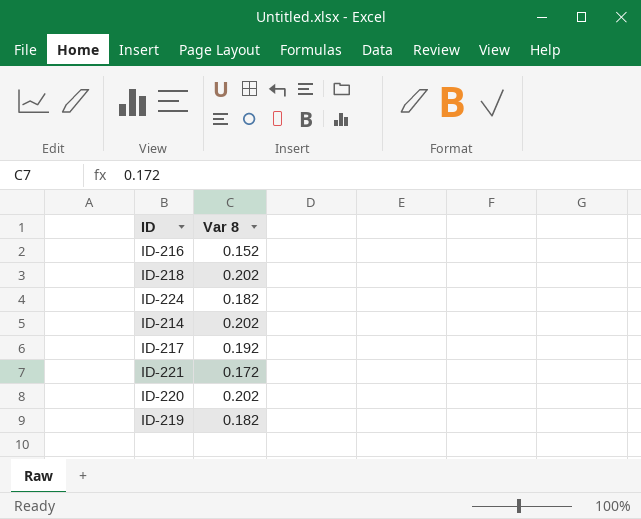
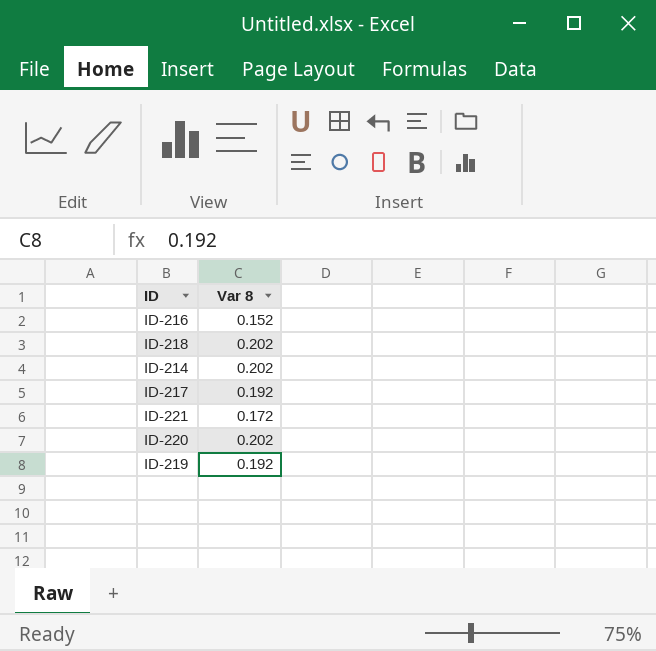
row ID-224: 0.182 -> none
ID-219 | Var 8: 0.182 -> 0.192

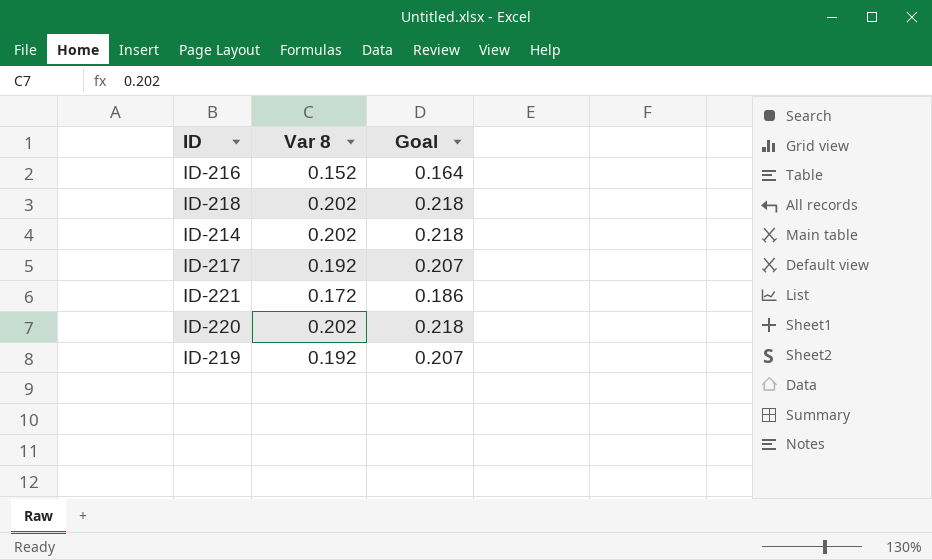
column Goal | formula: none -> [Var 8] * 1.08

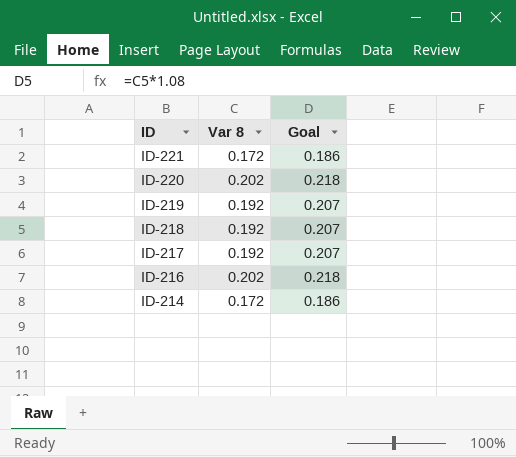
row order: none -> ID descending
ID-218 | Var 8: 0.202 -> 0.192
ID-218 | Goal: 0.218 -> 0.207
ID-216 | Var 8: 0.152 -> 0.202
ID-216 | Goal: 0.164 -> 0.218
ID-214 | Var 8: 0.202 -> 0.172
ID-214 | Goal: 0.218 -> 0.186

